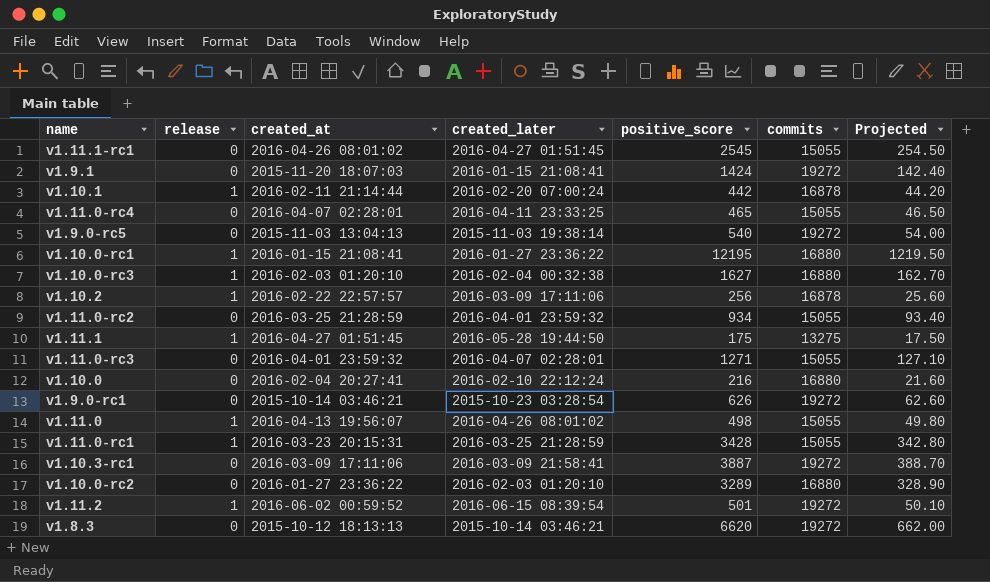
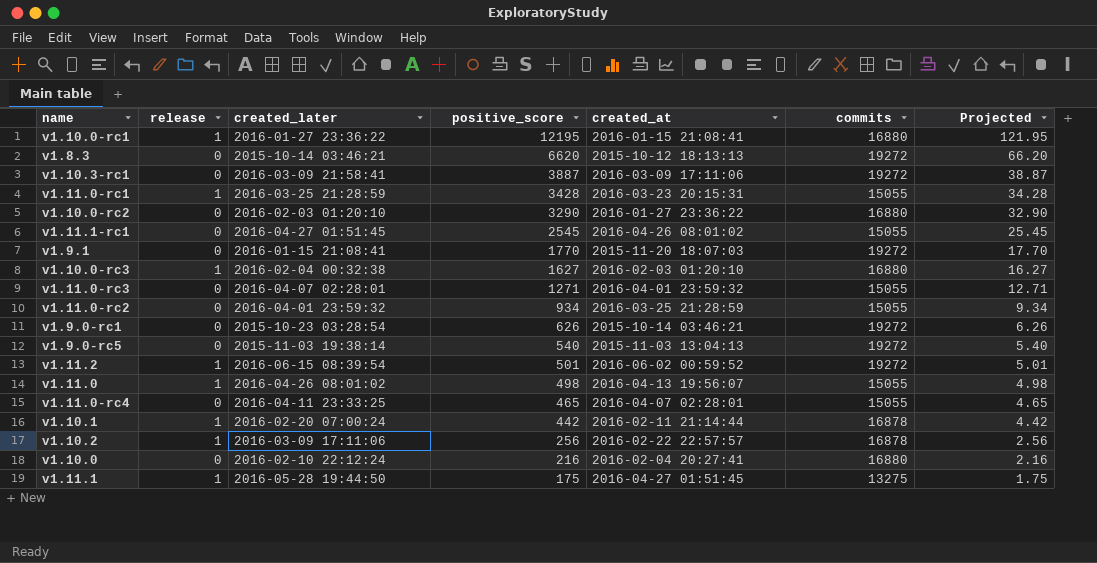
row order: none -> positive_score descending
column created_at | position: 3 -> 5
column Projected | formula: [positive_score] * 0.1 -> [positive_score] * 0.01
v1.10.0-rc2 | positive_score: 3289 -> 3290
v1.9.1 | positive_score: 1424 -> 1770

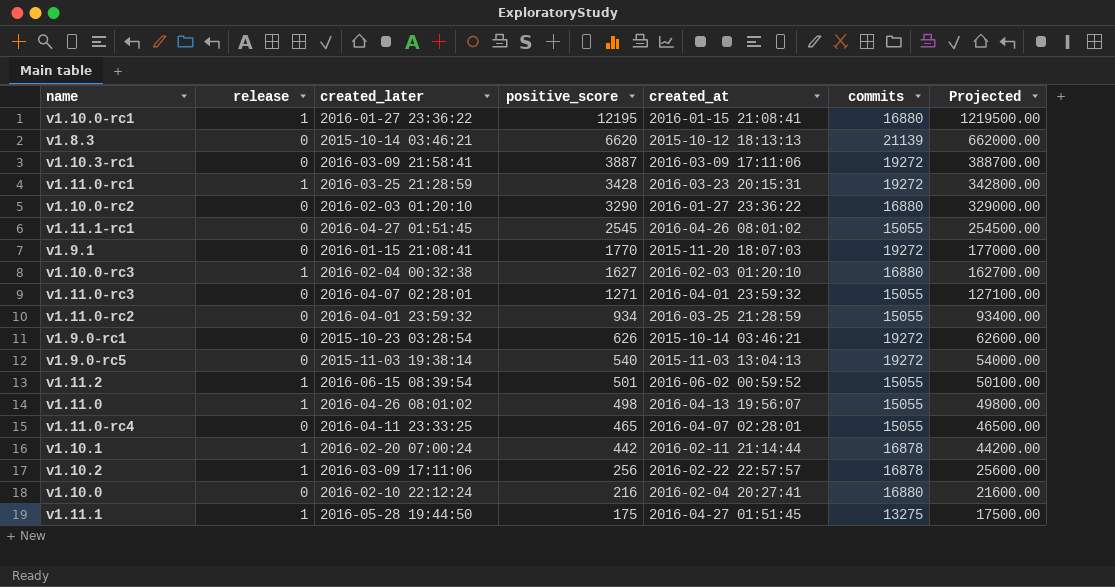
column Projected | formula: [positive_score] * 0.01 -> [positive_score] * 100
v1.8.3 | commits: 19272 -> 21139
v1.11.0-rc1 | commits: 15055 -> 19272
v1.11.2 | commits: 19272 -> 15055

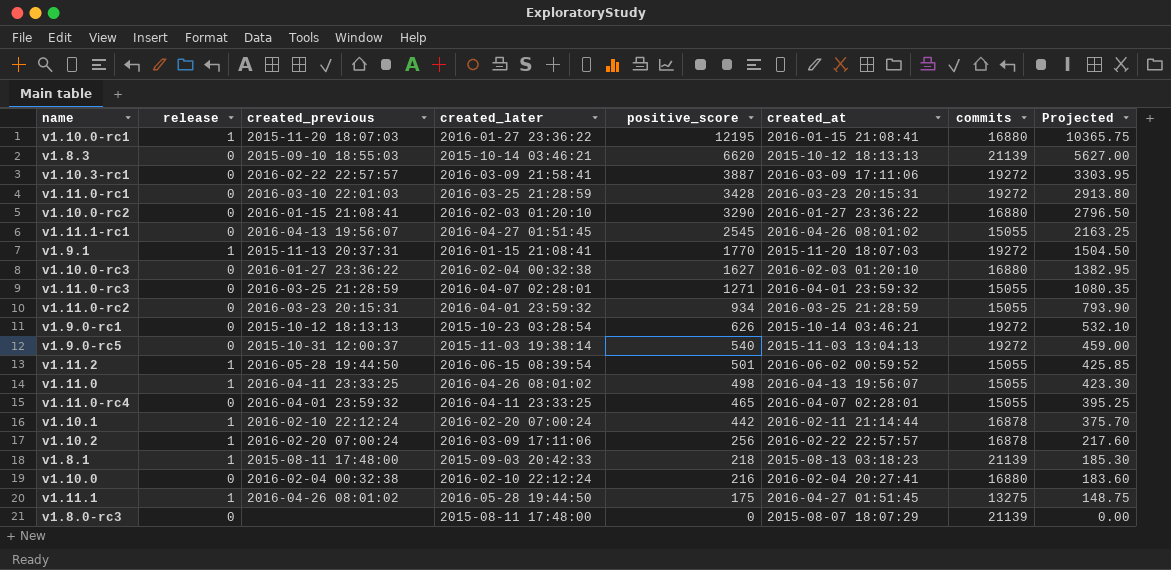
column created_previous | position: none -> 3
column Projected | formula: [positive_score] * 100 -> [positive_score] * 0.85
v1.11.0-rc1 | release: 1 -> 0
v1.9.1 | release: 0 -> 1
v1.10.0-rc3 | release: 1 -> 0
row v1.8.1: none -> 1 | 2015-08-11 17:48:00 | 2015-09-03 20:42:33 | 218 | 2015-08-13 03:18:23 | 21139 | 185.30
row v1.8.0-rc3: none -> 0 | none | 2015-08-11 17:48:00 | 0 | 2015-08-07 18:07:29 | 21139 | 0.00

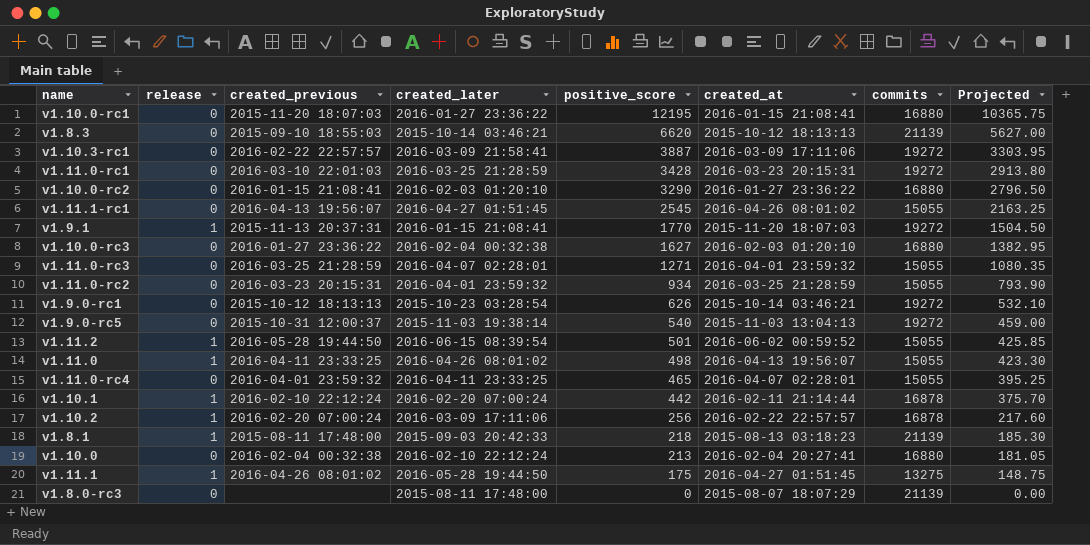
v1.10.0-rc1 | release: 1 -> 0
v1.10.0 | positive_score: 216 -> 213
v1.10.0 | Projected: 183.60 -> 181.05

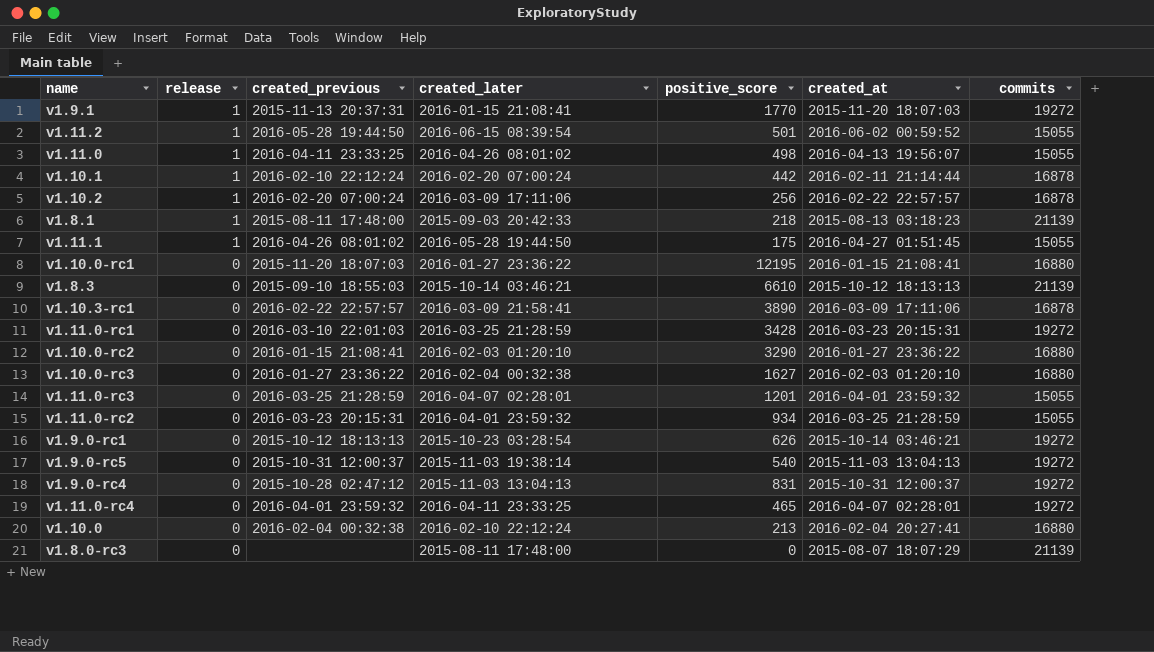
row order: positive_score descending -> release descending
column Projected | formula: [positive_score] * 0.85 -> none
row v1.11.1-rc1: 0 | 2016-04-13 19:56:07 | 2016-04-27 01:51:45 | 2545 | 2016-04-26 08:01:02 | 15055 | 2163.25 -> none
v1.11.1 | commits: 13275 -> 15055
v1.8.3 | positive_score: 6620 -> 6610
v1.10.3-rc1 | positive_score: 3887 -> 3890
v1.10.3-rc1 | commits: 19272 -> 16878
v1.11.0-rc3 | positive_score: 1271 -> 1201
row v1.9.0-rc4: none -> 0 | 2015-10-28 02:47:12 | 2015-11-03 13:04:13 | 831 | 2015-10-31 12:00:37 | 19272
v1.11.0-rc4 | commits: 15055 -> 19272

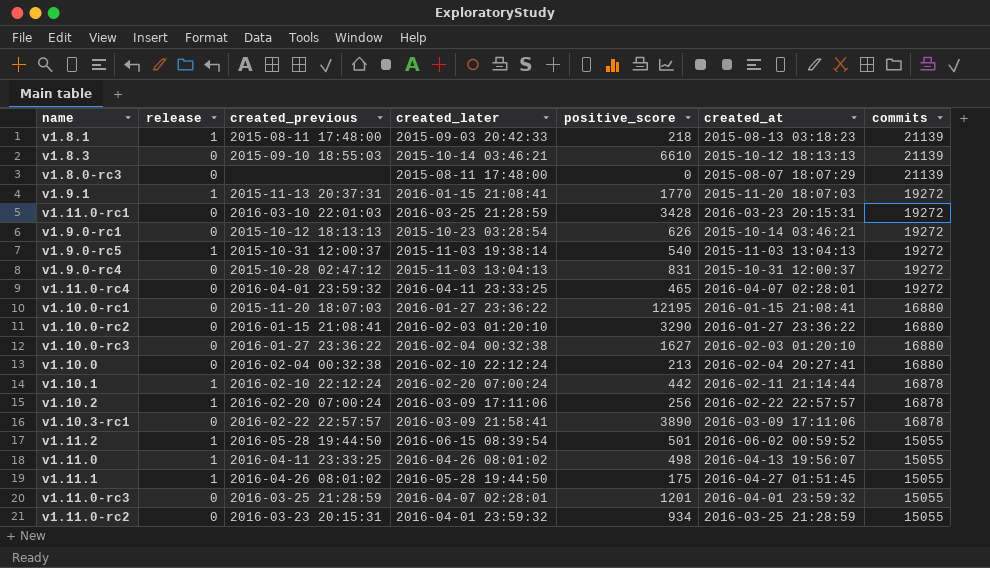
row order: release descending -> commits descending
v1.9.0-rc5 | release: 0 -> 1

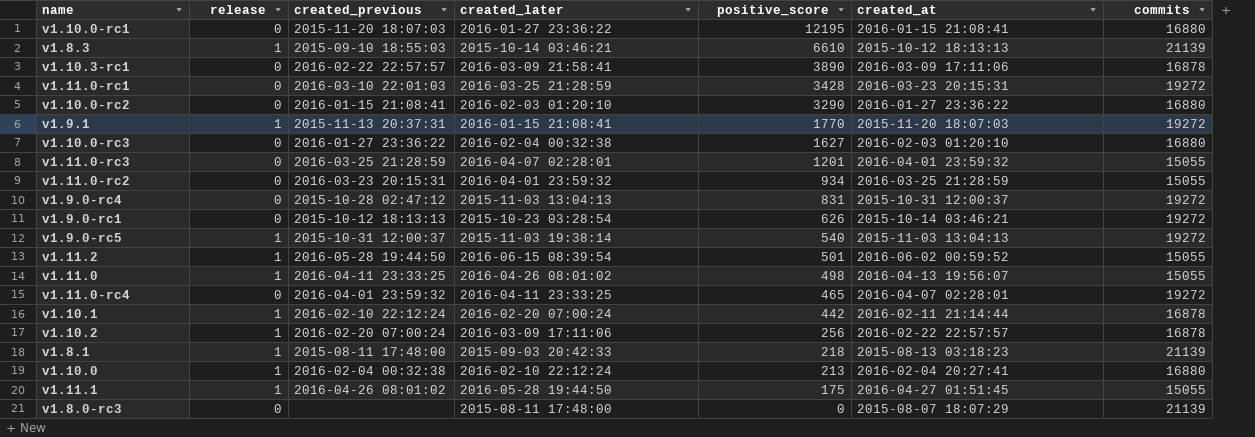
row order: commits descending -> positive_score descending
v1.8.3 | release: 0 -> 1
v1.10.0 | release: 0 -> 1

